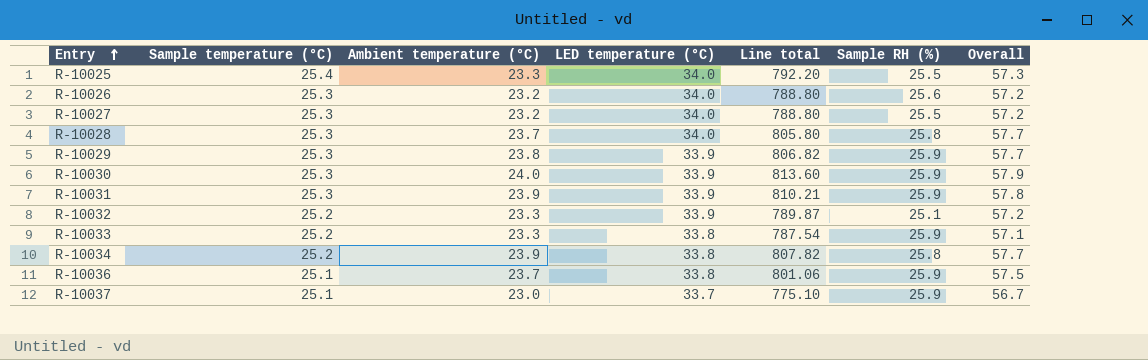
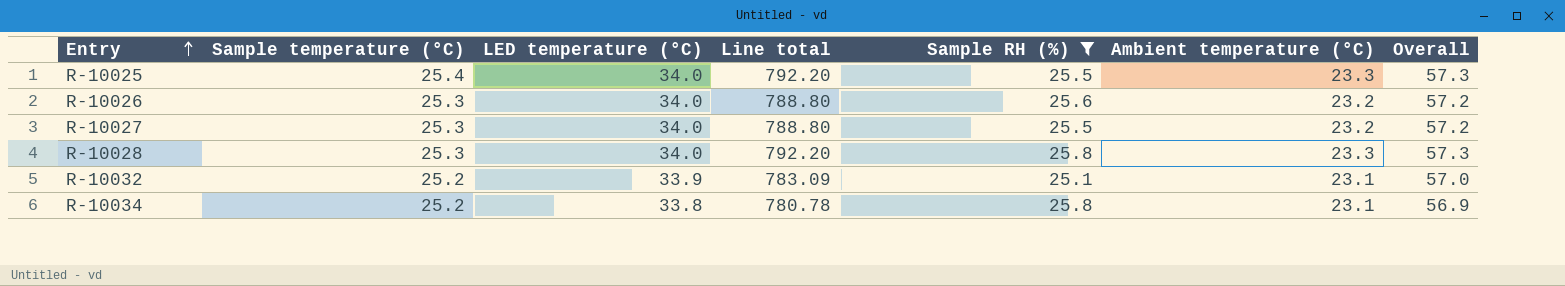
filter: none -> Sample RH (%) != 25.9
column Ambient temperature (°C) | position: 3 -> 6
R-10028 | Line total: 805.80 -> 792.20
R-10028 | Ambient temperature (°C): 23.7 -> 23.3
R-10028 | Overall: 57.7 -> 57.3
R-10032 | Line total: 789.87 -> 783.09
R-10032 | Ambient temperature (°C): 23.3 -> 23.1
R-10032 | Overall: 57.2 -> 57.0
R-10034 | Line total: 807.82 -> 780.78
R-10034 | Ambient temperature (°C): 23.9 -> 23.1
R-10034 | Overall: 57.7 -> 56.9

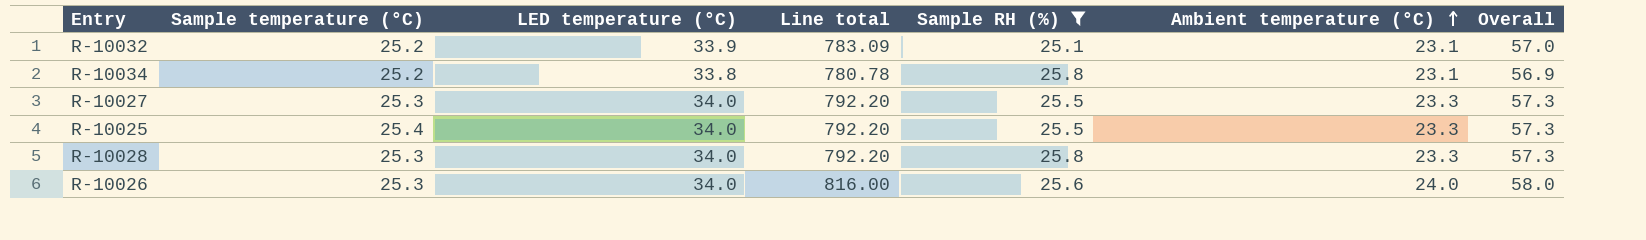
row order: Entry ascending -> Ambient temperature (°C) ascending
R-10027 | Line total: 788.80 -> 792.20
R-10027 | Ambient temperature (°C): 23.2 -> 23.3
R-10027 | Overall: 57.2 -> 57.3
R-10026 | Line total: 788.80 -> 816.00
R-10026 | Ambient temperature (°C): 23.2 -> 24.0
R-10026 | Overall: 57.2 -> 58.0

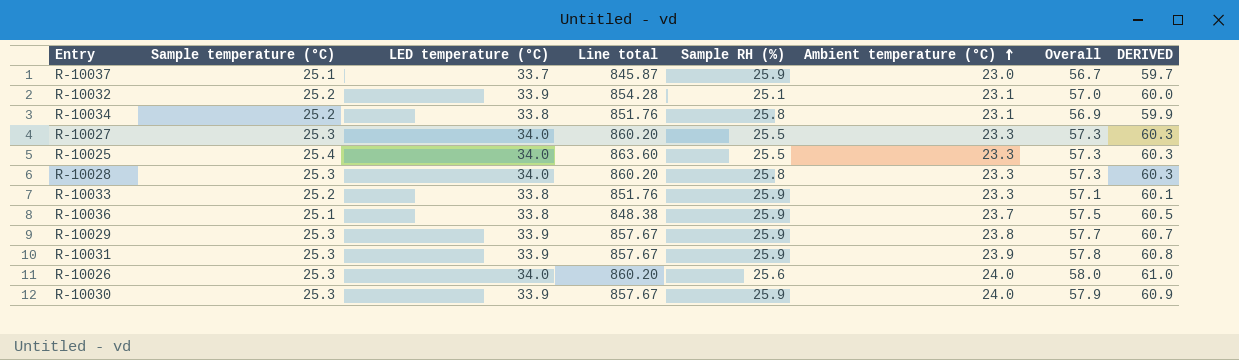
filter: Sample RH (%) != 25.9 -> none
column Line total | formula: [LED temperature (°C)] * [Ambient temperature (°C)] -> [Sample temperature (°C)] * [LED temperature (°C)]
column DERIVED | formula: none -> [Overall] + 3

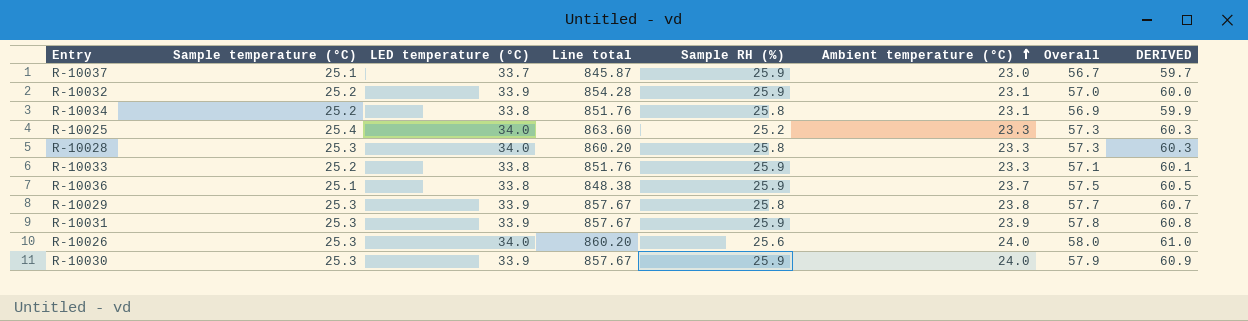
row R-10027: 25.3 | 34.0 | 860.20 | 25.5 | 23.3 | 57.3 | 60.3 -> none
R-10032 | Sample RH (%): 25.1 -> 25.9
R-10025 | Sample RH (%): 25.5 -> 25.2
R-10029 | Sample RH (%): 25.9 -> 25.8

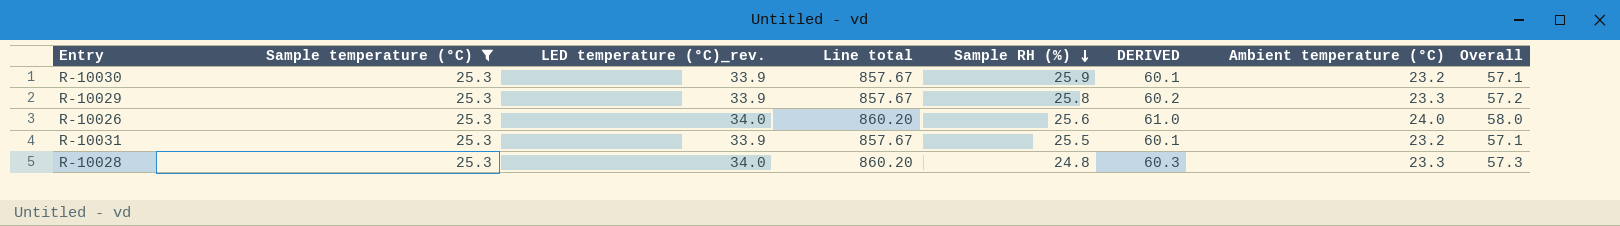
filter: none -> Sample temperature (°C) = 25.3
row order: Ambient temperature (°C) ascending -> Sample RH (%) descending
column name: LED temperature (°C) -> LED temperature (°C)_rev.
column DERIVED | position: 8 -> 6
R-10030 | DERIVED: 60.9 -> 60.1
R-10030 | Ambient temperature (°C): 24.0 -> 23.2
R-10030 | Overall: 57.9 -> 57.1
R-10029 | DERIVED: 60.7 -> 60.2
R-10029 | Ambient temperature (°C): 23.8 -> 23.3
R-10029 | Overall: 57.7 -> 57.2
R-10031 | Sample RH (%): 25.9 -> 25.5
R-10031 | DERIVED: 60.8 -> 60.1
R-10031 | Ambient temperature (°C): 23.9 -> 23.2
R-10031 | Overall: 57.8 -> 57.1
R-10028 | Sample RH (%): 25.8 -> 24.8

